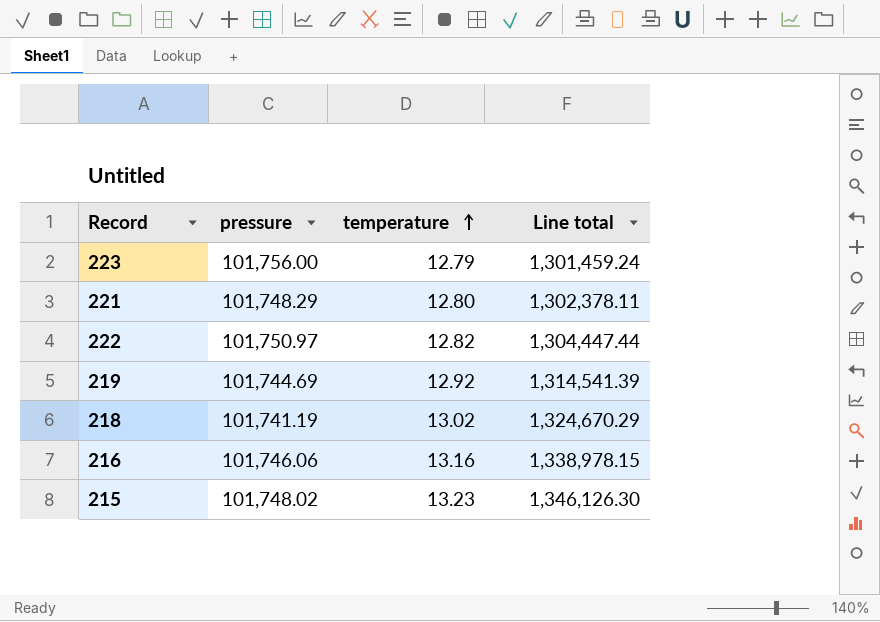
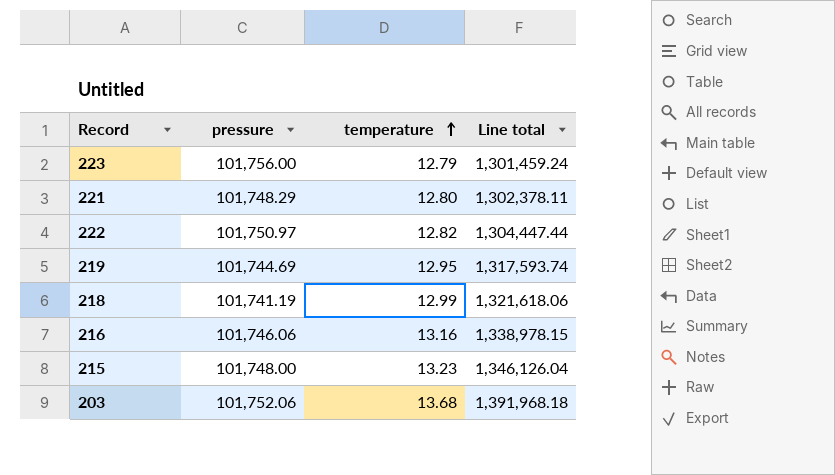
219 | temperature: 12.92 -> 12.95
219 | Line total: 1,314,541.39 -> 1,317,593.74
218 | temperature: 13.02 -> 12.99
218 | Line total: 1,324,670.29 -> 1,321,618.06
215 | pressure: 101,748.02 -> 101,748.00
215 | Line total: 1,346,126.30 -> 1,346,126.04
row 203: none -> 101,752.06 | 13.68 | 1,391,968.18

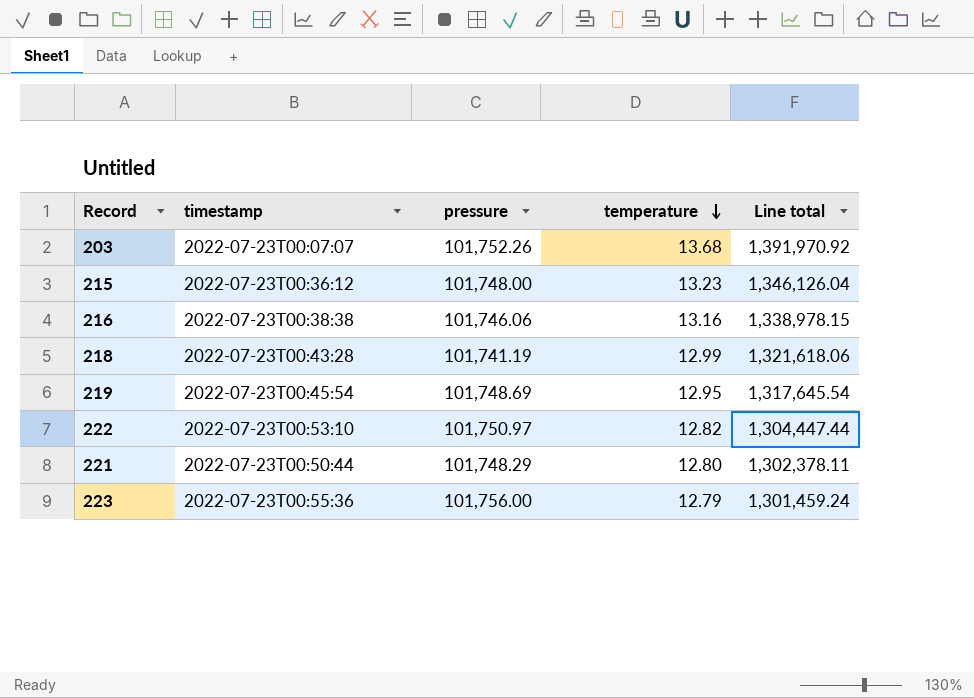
row order: temperature ascending -> temperature descending
column timestamp | position: none -> 2
203 | pressure: 101,752.06 -> 101,752.26
203 | Line total: 1,391,968.18 -> 1,391,970.92
219 | pressure: 101,744.69 -> 101,748.69
219 | Line total: 1,317,593.74 -> 1,317,645.54

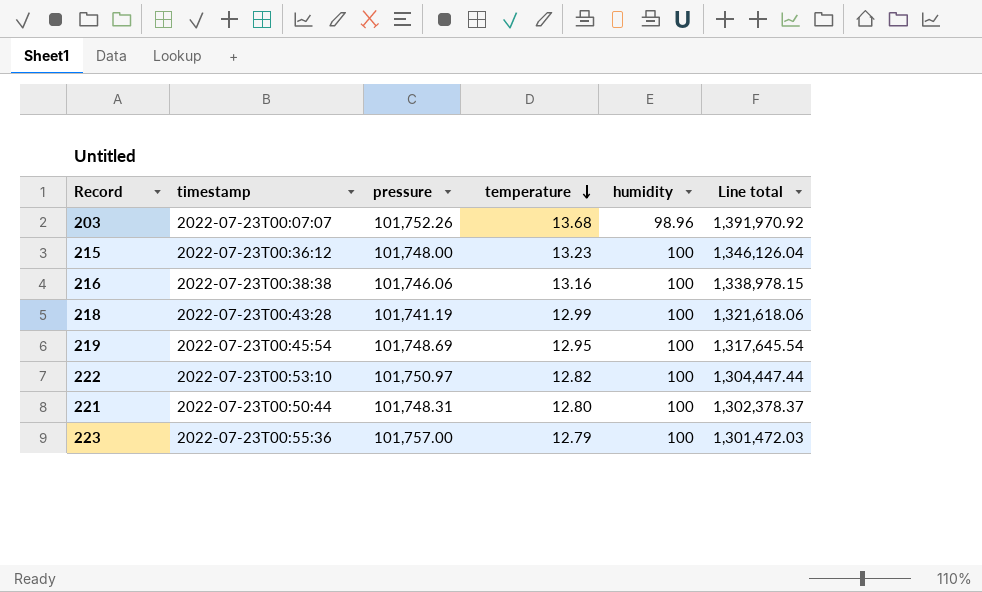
column humidity | position: none -> 5
221 | pressure: 101,748.29 -> 101,748.31
221 | Line total: 1,302,378.11 -> 1,302,378.37
223 | pressure: 101,756.00 -> 101,757.00
223 | Line total: 1,301,459.24 -> 1,301,472.03

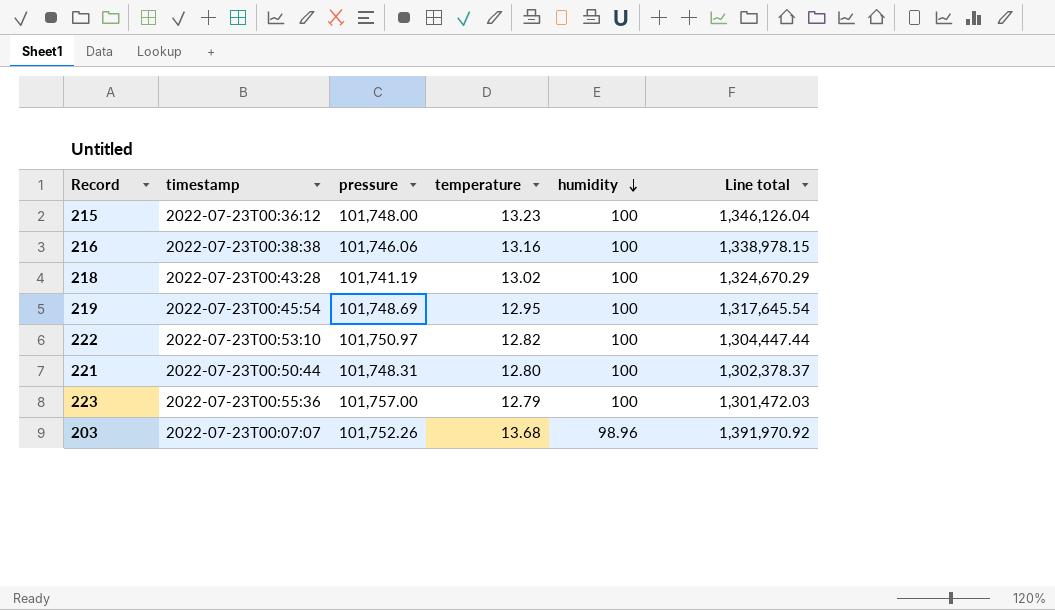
row order: temperature descending -> humidity descending
218 | temperature: 12.99 -> 13.02
218 | Line total: 1,321,618.06 -> 1,324,670.29

